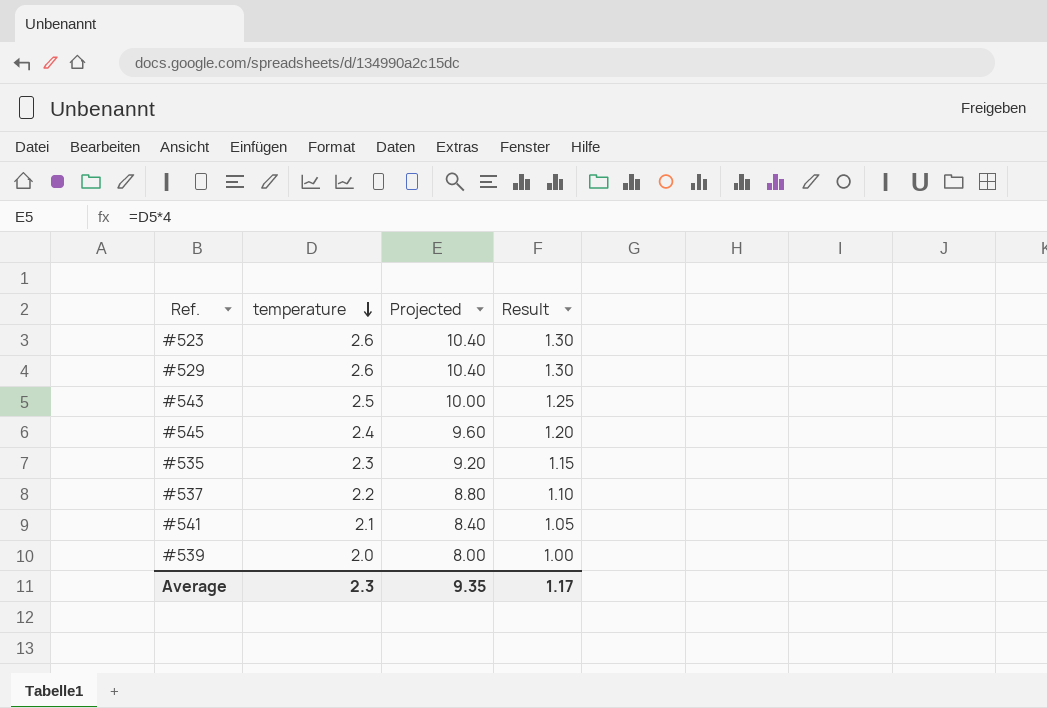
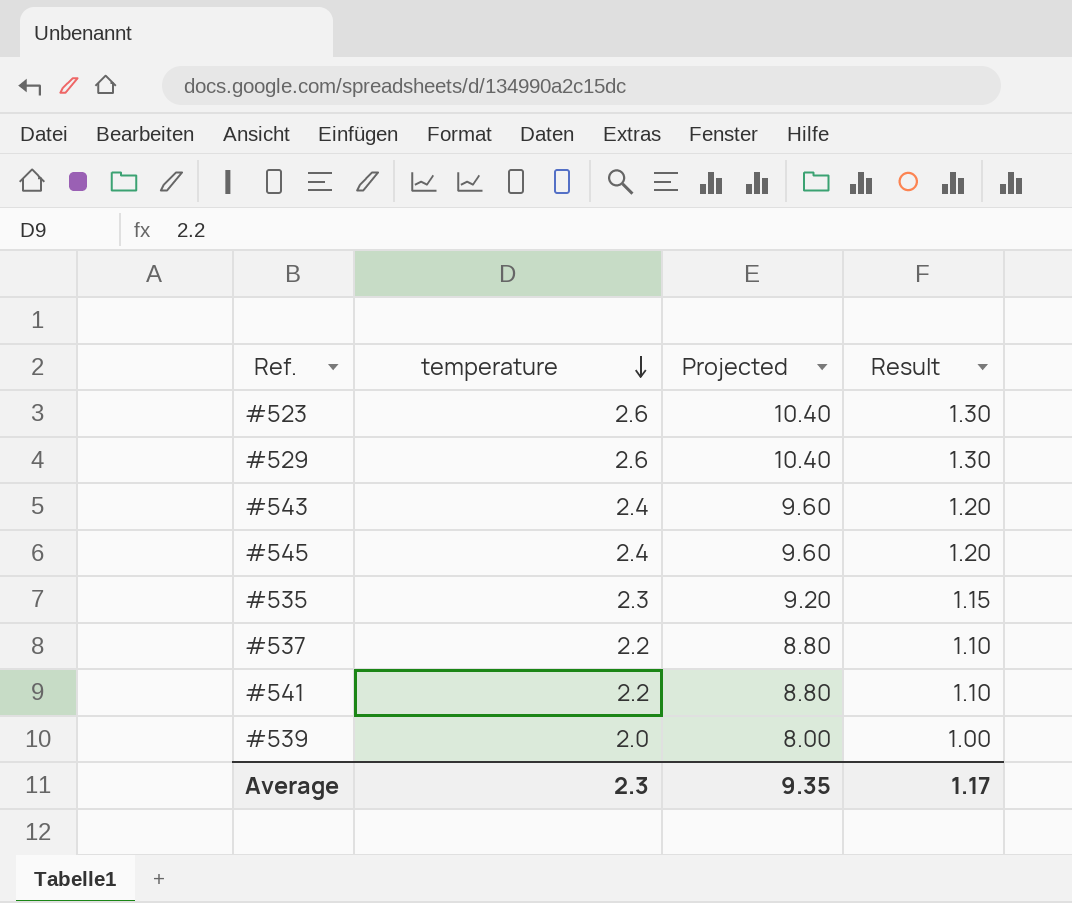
#543 | temperature: 2.5 -> 2.4
#543 | Projected: 10.00 -> 9.60
#543 | Result: 1.25 -> 1.20
#541 | temperature: 2.1 -> 2.2
#541 | Projected: 8.40 -> 8.80
#541 | Result: 1.05 -> 1.10

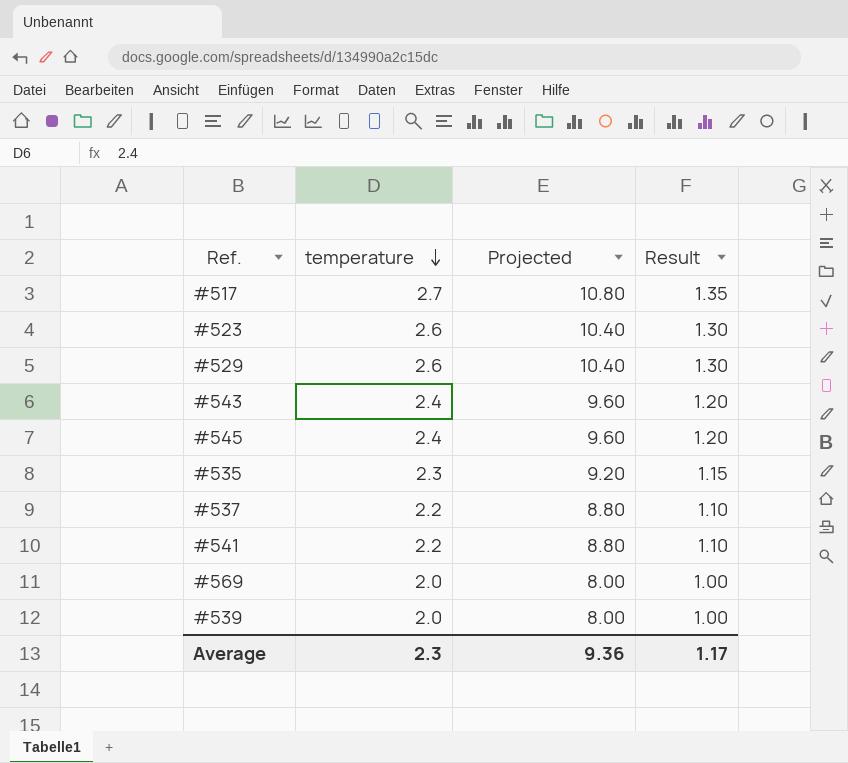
row #517: none -> 2.7 | 10.80 | 1.35
row #569: none -> 2.0 | 8.00 | 1.00
Average | Projected: 9.35 -> 9.36

